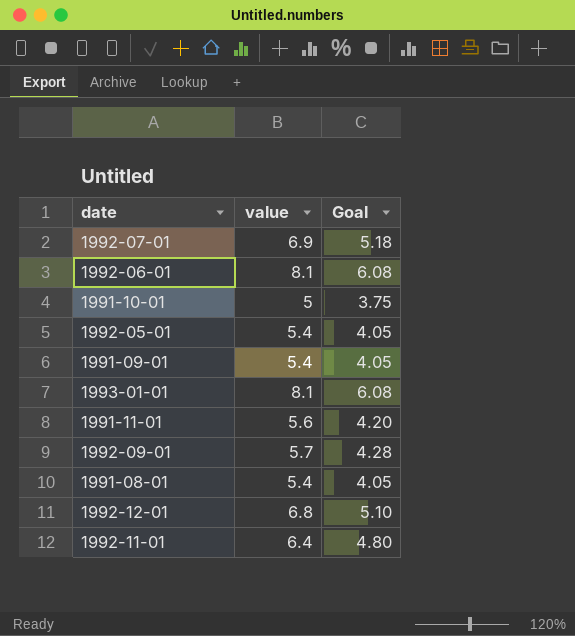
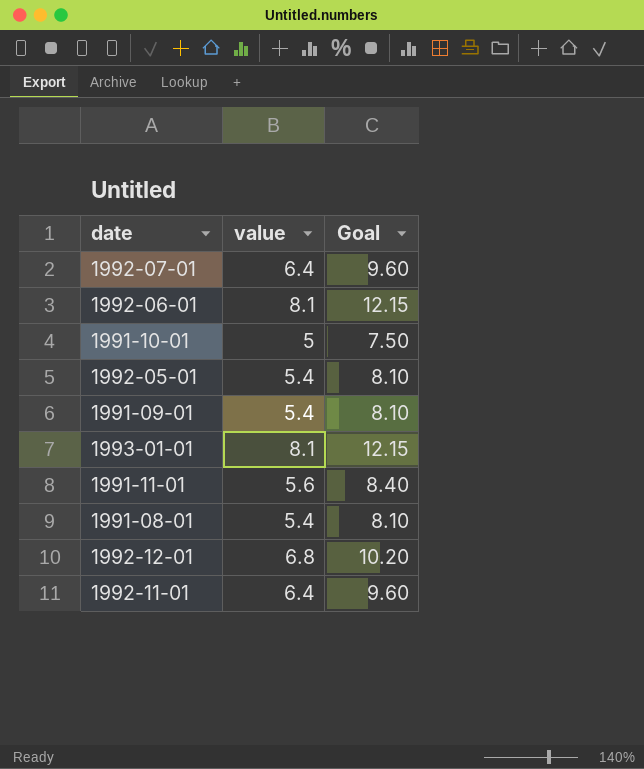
column Goal | formula: [value] * 0.75 -> [value] * 1.5
row 1992-09-01: 5.7 | 4.28 -> none
1992-07-01 | value: 6.9 -> 6.4

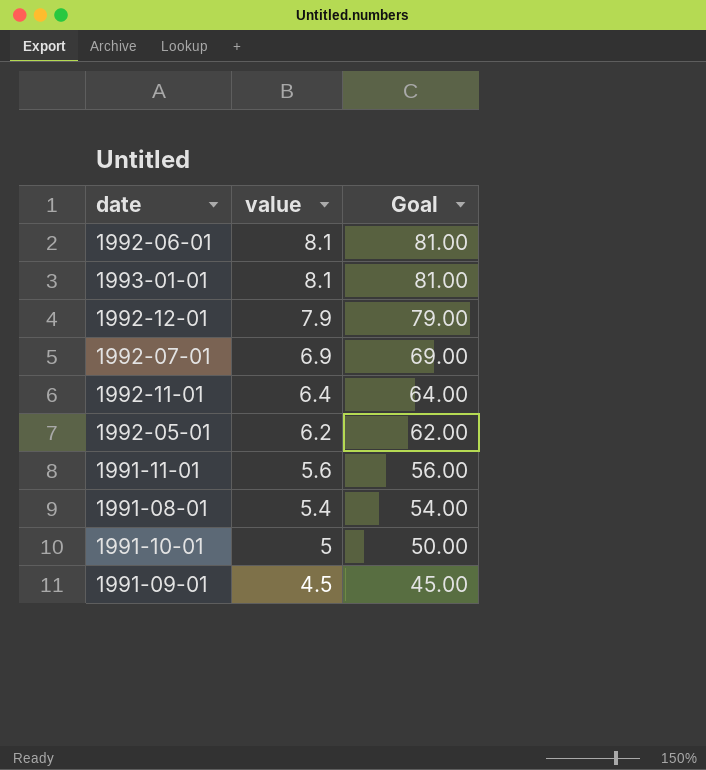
row order: none -> value descending
column Goal | formula: [value] * 1.5 -> [value] * 10
1992-12-01 | value: 6.8 -> 7.9
1992-07-01 | value: 6.4 -> 6.9
1992-05-01 | value: 5.4 -> 6.2
1991-09-01 | value: 5.4 -> 4.5

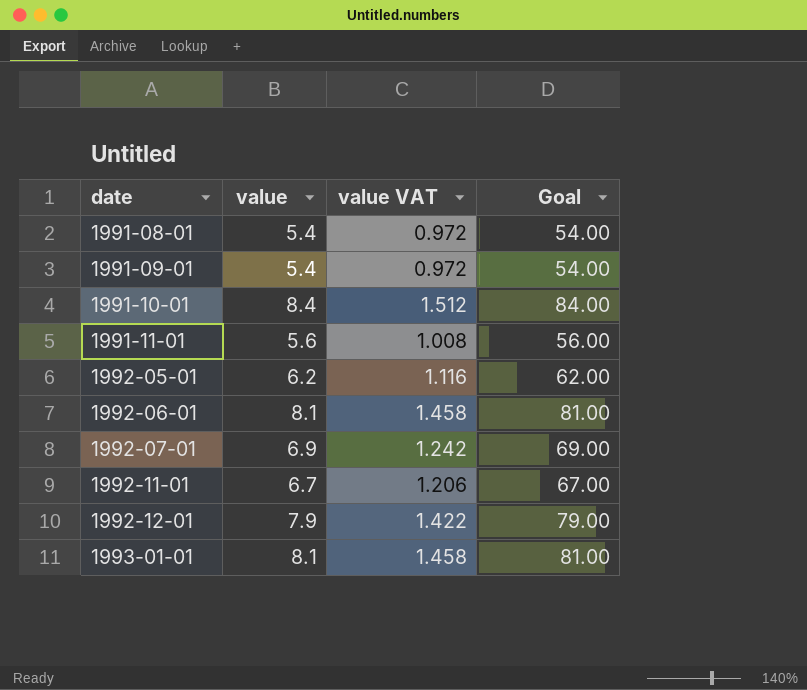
row order: value descending -> date ascending
column value VAT | formula: none -> [value] * 0.18
1991-09-01 | value: 4.5 -> 5.4
1991-09-01 | Goal: 45.00 -> 54.00
1991-10-01 | value: 5 -> 8.4
1991-10-01 | Goal: 50.00 -> 84.00
1992-11-01 | value: 6.4 -> 6.7
1992-11-01 | Goal: 64.00 -> 67.00

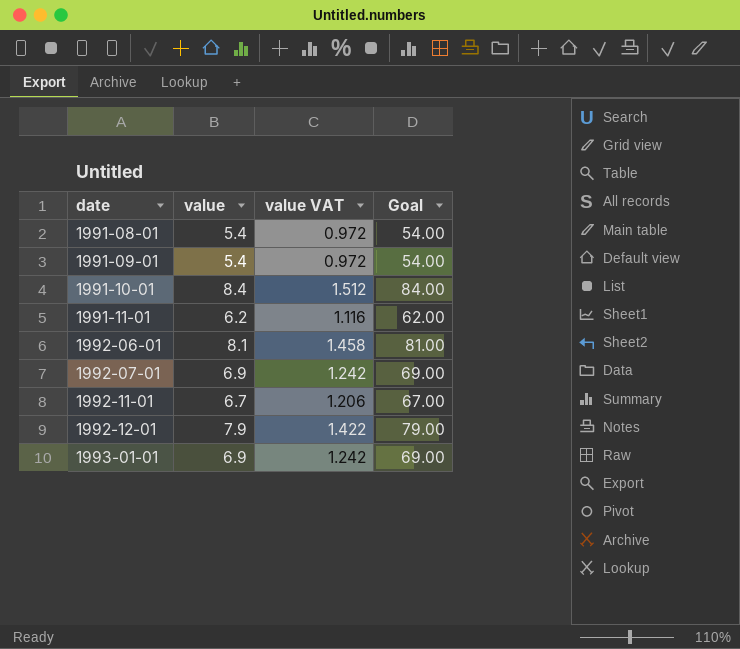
row 1992-05-01: 6.2 | 1.116 | 62.00 -> none
1991-11-01 | value: 5.6 -> 6.2
1991-11-01 | value VAT: 1.008 -> 1.116
1991-11-01 | Goal: 56.00 -> 62.00
1993-01-01 | value: 8.1 -> 6.9
1993-01-01 | value VAT: 1.458 -> 1.242
1993-01-01 | Goal: 81.00 -> 69.00

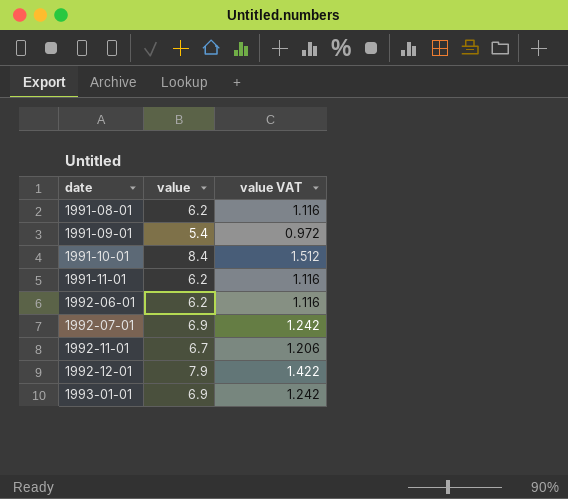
column Goal | formula: [value] * 10 -> none
1991-08-01 | value: 5.4 -> 6.2
1991-08-01 | value VAT: 0.972 -> 1.116
1992-06-01 | value: 8.1 -> 6.2
1992-06-01 | value VAT: 1.458 -> 1.116

